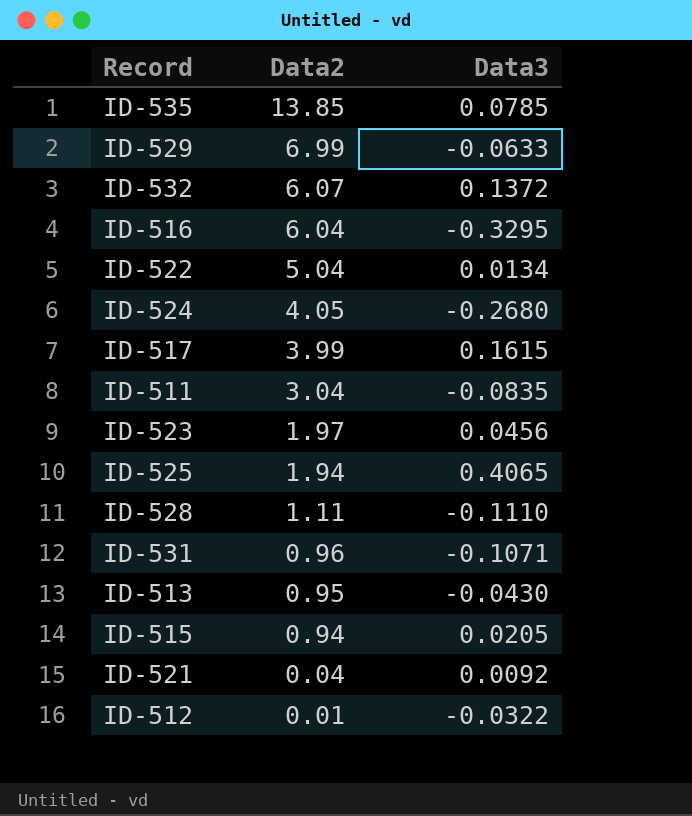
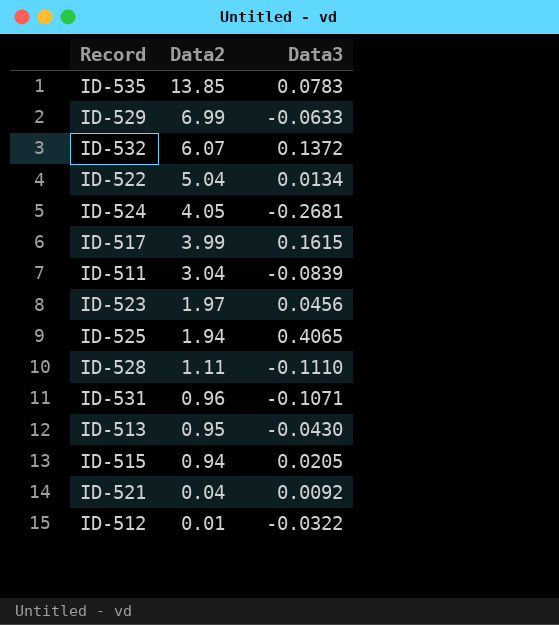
row ID-516: 6.04 | -0.3295 -> none
ID-535 | Data3: 0.0785 -> 0.0783
ID-524 | Data3: -0.2680 -> -0.2681
ID-511 | Data3: -0.0835 -> -0.0839

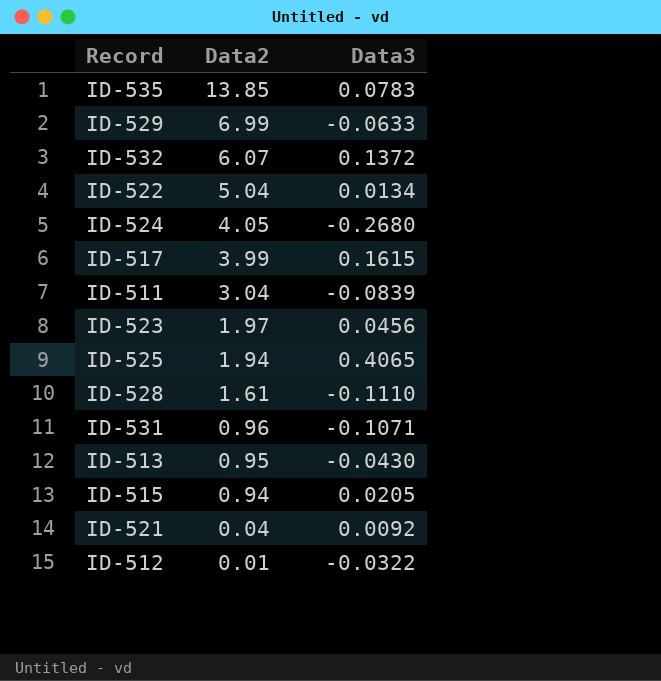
ID-524 | Data3: -0.2681 -> -0.2680
ID-528 | Data2: 1.11 -> 1.61

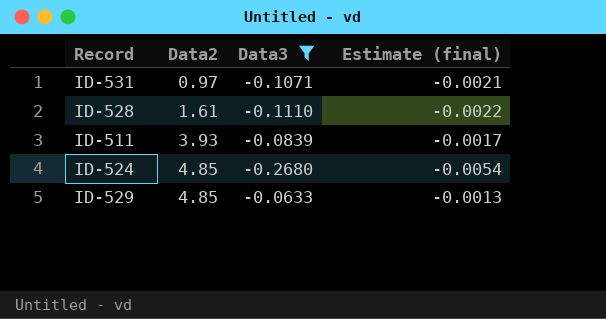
filter: none -> Data3 <= -0.0633
row order: Data2 descending -> Data2 ascending
column Estimate (final) | formula: none -> [Data3] * 0.02
ID-531 | Data2: 0.96 -> 0.97
ID-511 | Data2: 3.04 -> 3.93
ID-524 | Data2: 4.05 -> 4.85
ID-529 | Data2: 6.99 -> 4.85

